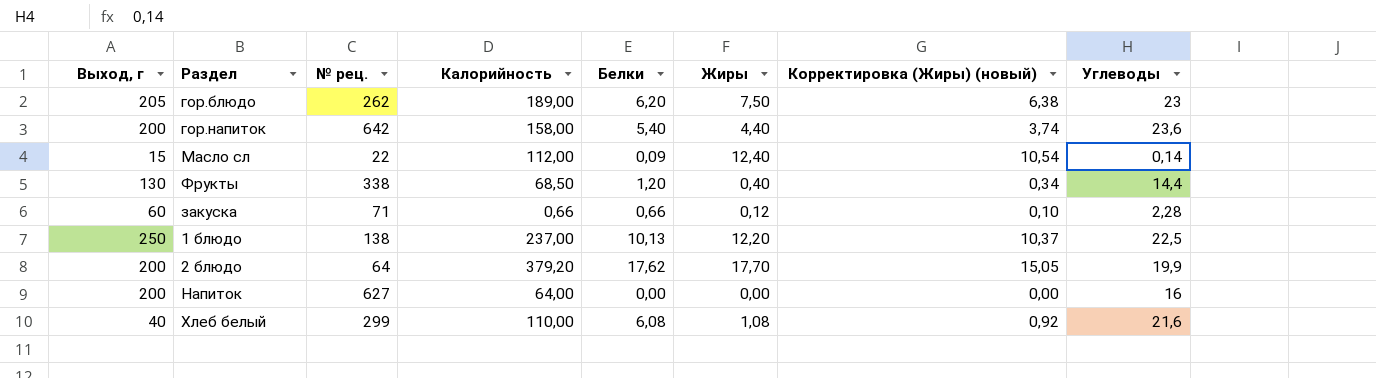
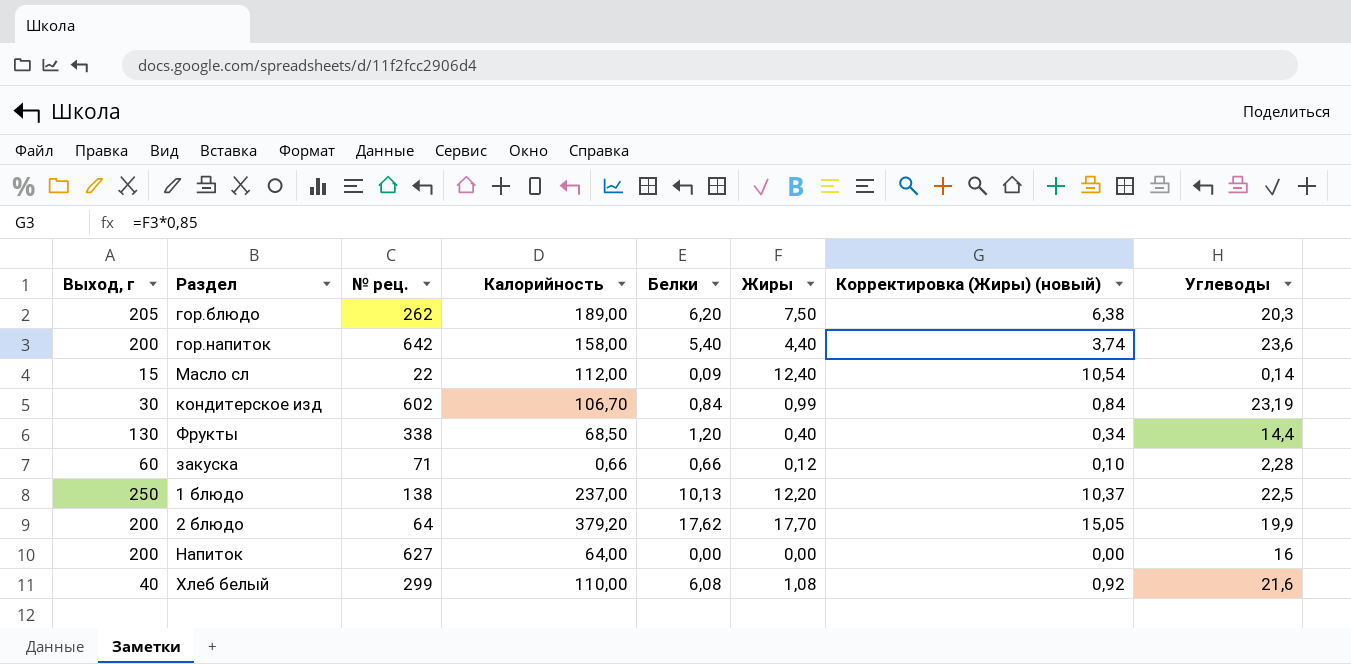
гор.блюдо | Углеводы: 23 -> 20,3
row кондитерское изд: none -> 30 | 602 | 106,70 | 0,84 | 0,99 | 0,84 | 23,19

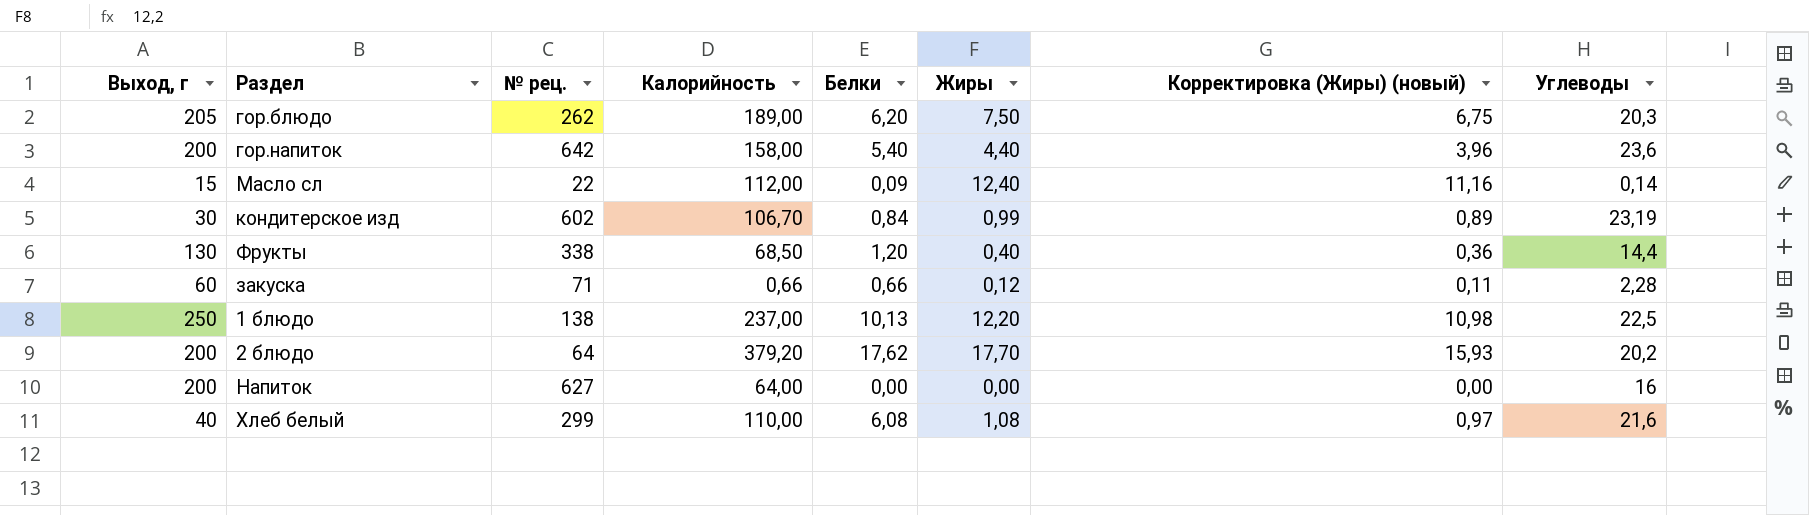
column Корректировка (Жиры) (новый) | formula: [Жиры] * 0,85 -> [Жиры] * 0,9
2 блюдо | Углеводы: 19,9 -> 20,2

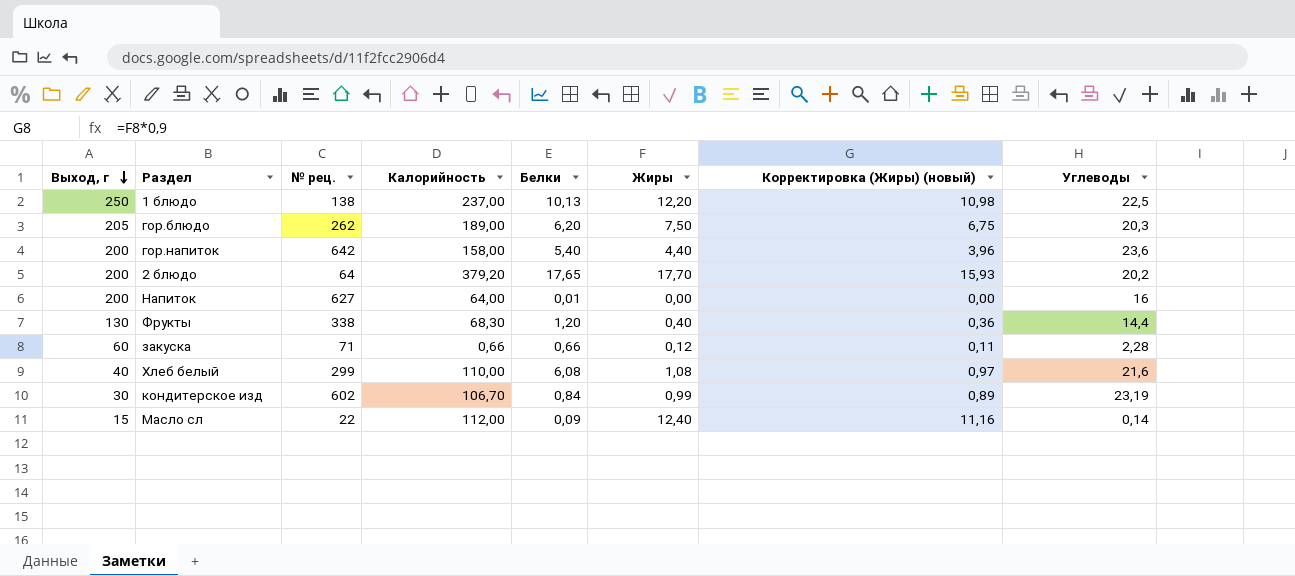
row order: none -> Выход, г descending
2 блюдо | Белки: 17,62 -> 17,65
Напиток | Белки: 0,00 -> 0,01
Фрукты | Калорийность: 68,50 -> 68,30

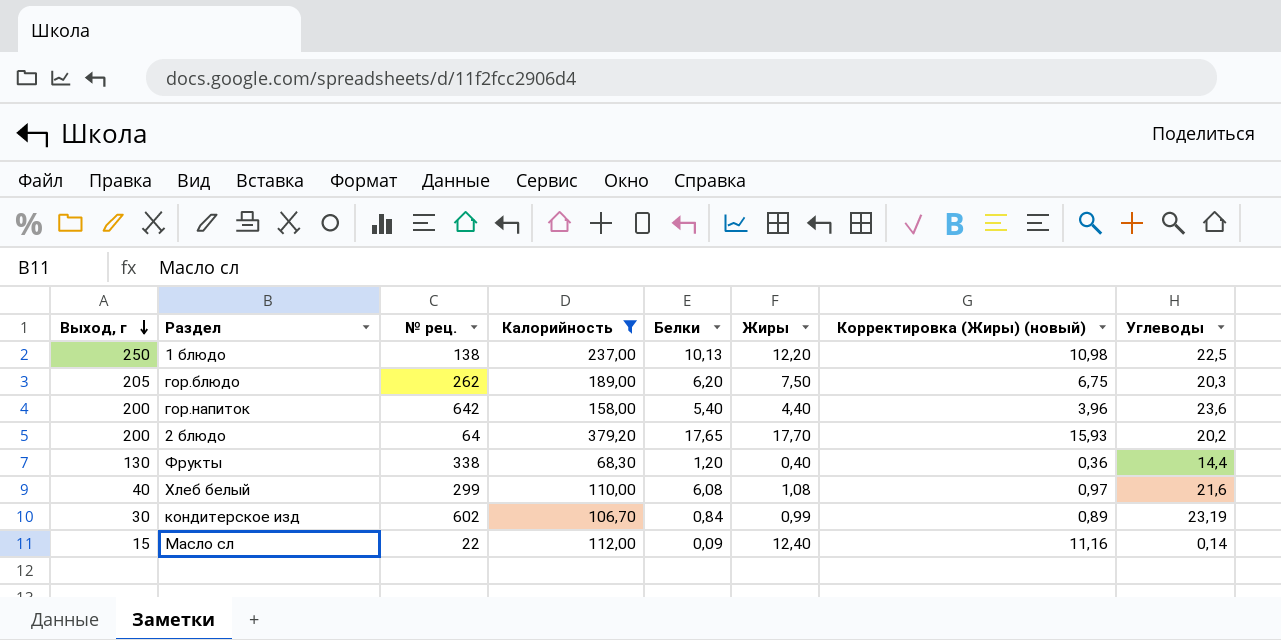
filter: none -> Калорийность >= 68,30

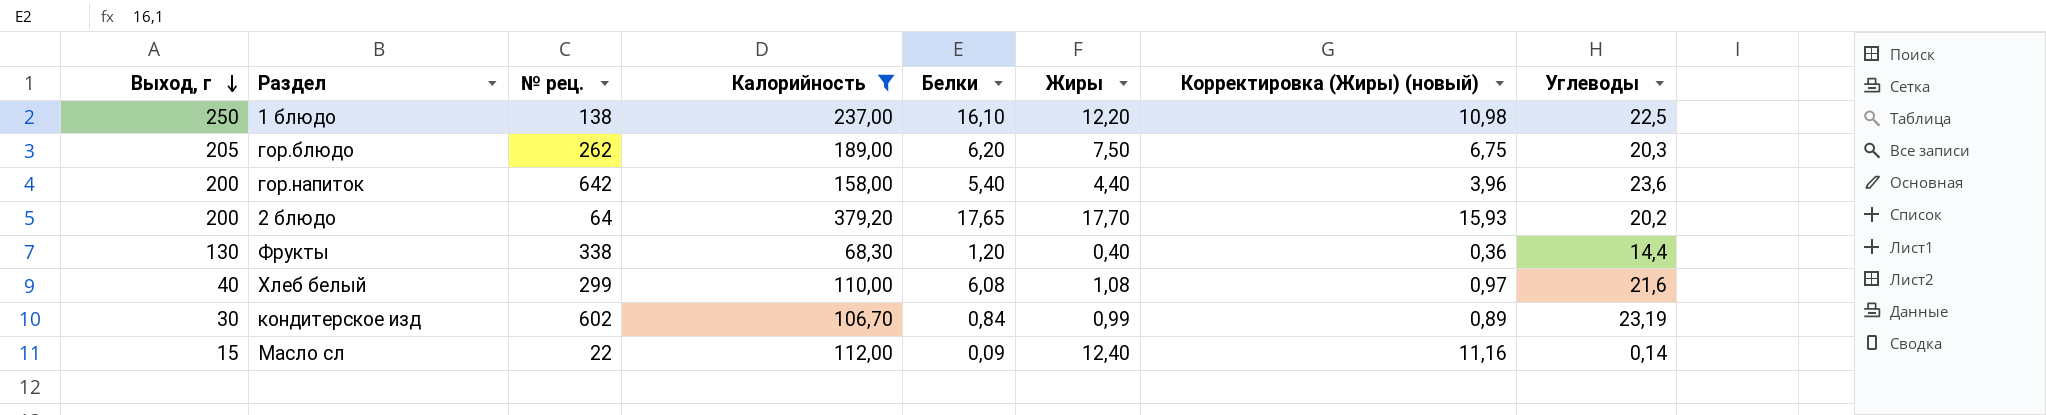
1 блюдо | Белки: 10,13 -> 16,10

